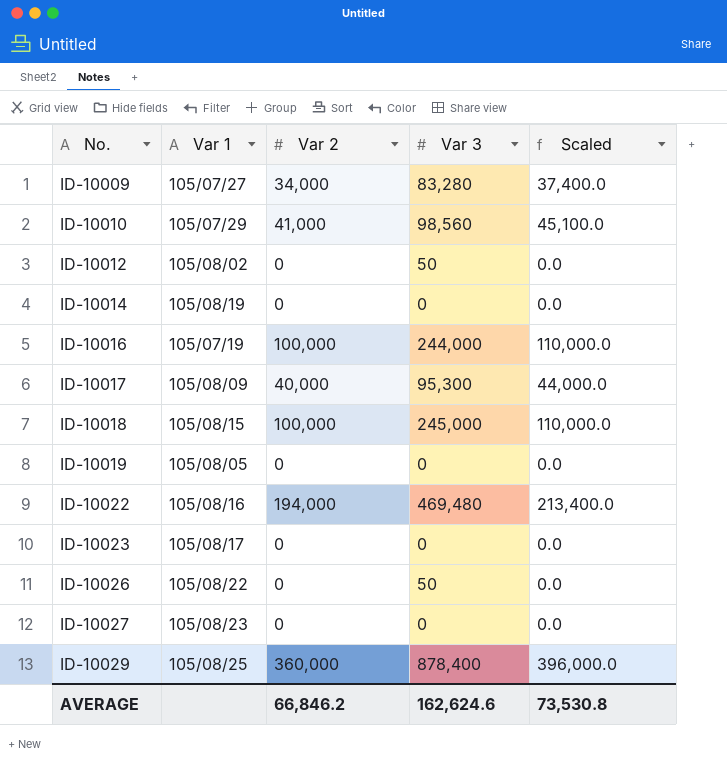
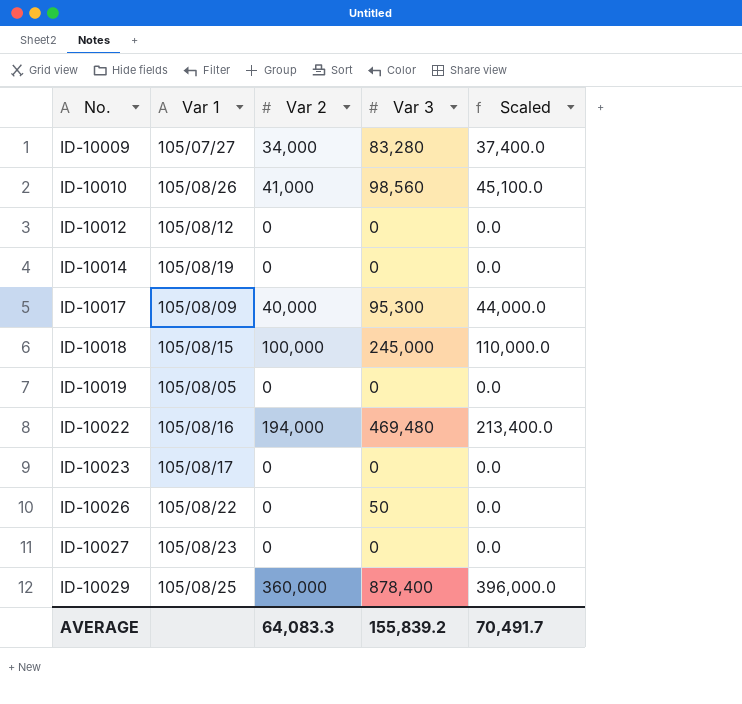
row ID-10016: 105/07/19 | 100,000 | 244,000 | 110,000.0 -> none
ID-10010 | Var 1: 105/07/29 -> 105/08/26
ID-10012 | Var 1: 105/08/02 -> 105/08/12
ID-10012 | Var 3: 50 -> 0
AVERAGE | Var 2: 66,846.2 -> 64,083.3
AVERAGE | Var 3: 162,624.6 -> 155,839.2
AVERAGE | Scaled: 73,530.8 -> 70,491.7

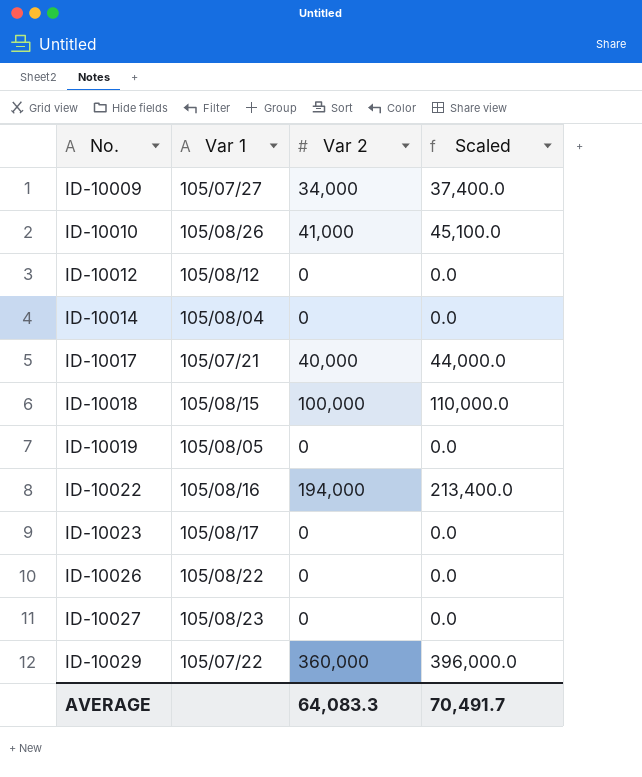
column Var 3 | position: 4 -> none
ID-10014 | Var 1: 105/08/19 -> 105/08/04
ID-10017 | Var 1: 105/08/09 -> 105/07/21
ID-10029 | Var 1: 105/08/25 -> 105/07/22

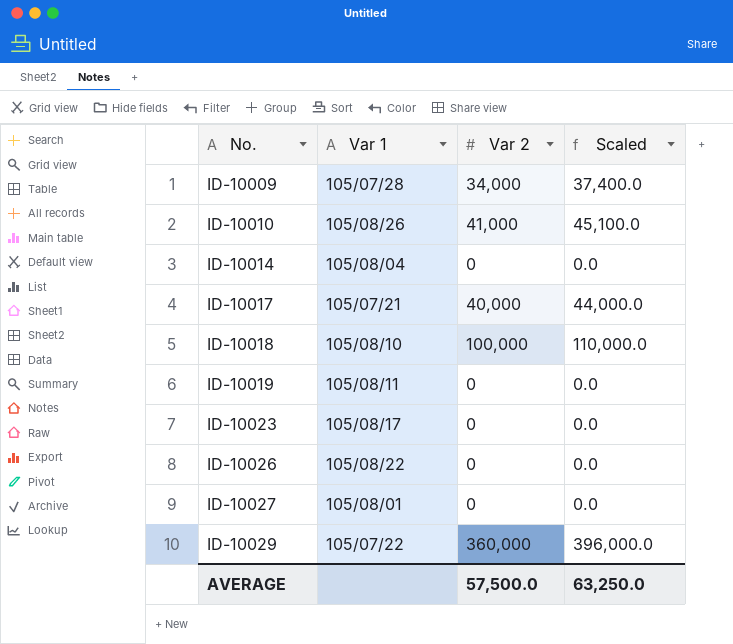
row ID-10012: 105/08/12 | 0 | 0.0 -> none
row ID-10022: 105/08/16 | 194,000 | 213,400.0 -> none
ID-10009 | Var 1: 105/07/27 -> 105/07/28
ID-10018 | Var 1: 105/08/15 -> 105/08/10
ID-10019 | Var 1: 105/08/05 -> 105/08/11
ID-10027 | Var 1: 105/08/23 -> 105/08/01
AVERAGE | Var 2: 64,083.3 -> 57,500.0
AVERAGE | Scaled: 70,491.7 -> 63,250.0

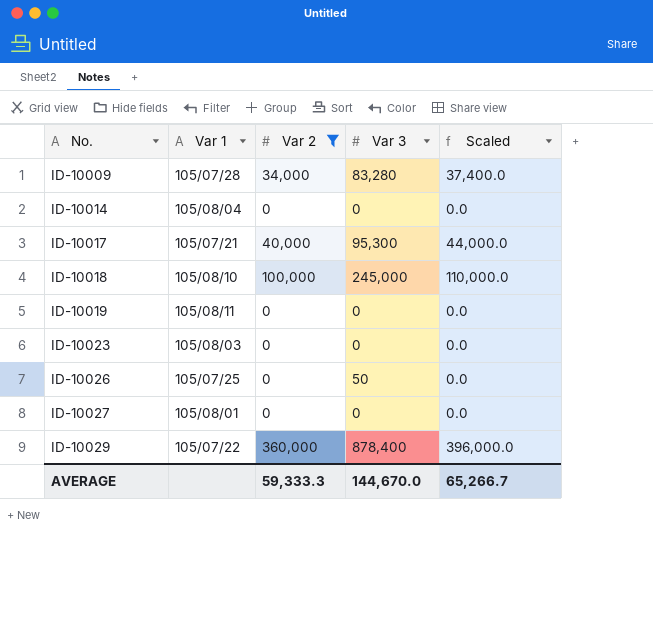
filter: none -> Var 2 != 41,000
column Var 3 | position: none -> 4
ID-10023 | Var 1: 105/08/17 -> 105/08/03
ID-10026 | Var 1: 105/08/22 -> 105/07/25
AVERAGE | Var 2: 57,500.0 -> 59,333.3
AVERAGE | Scaled: 63,250.0 -> 65,266.7

